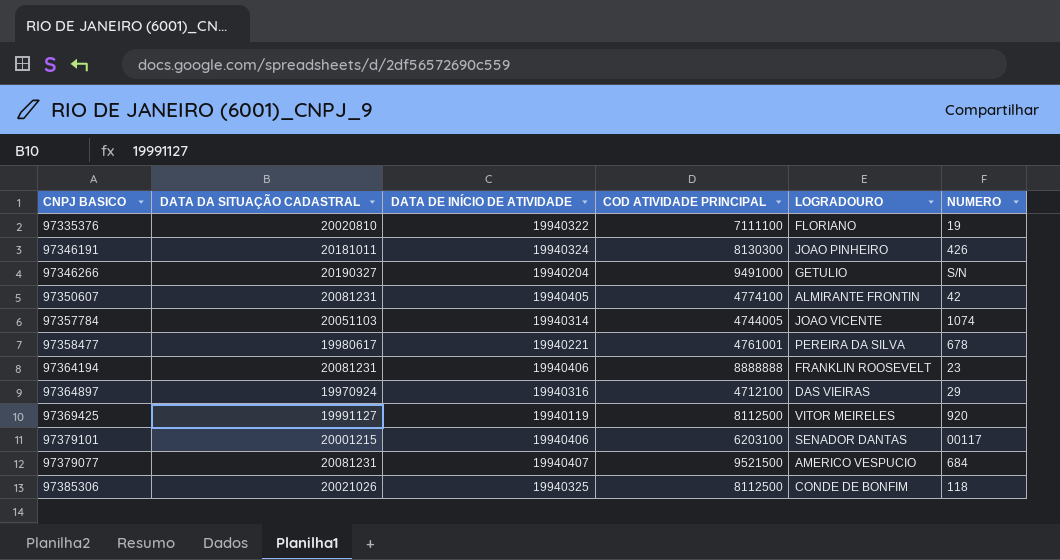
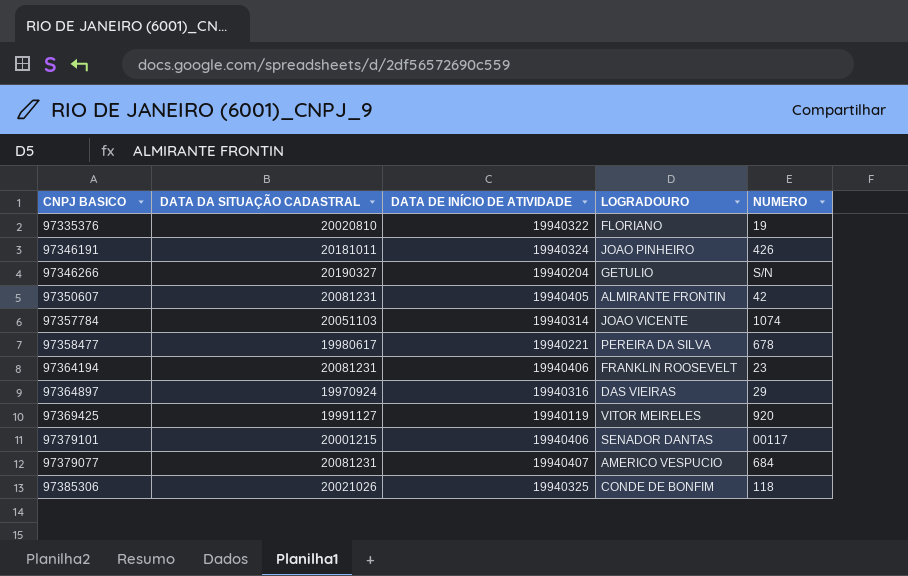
column COD ATIVIDADE PRINCIPAL | position: 4 -> none

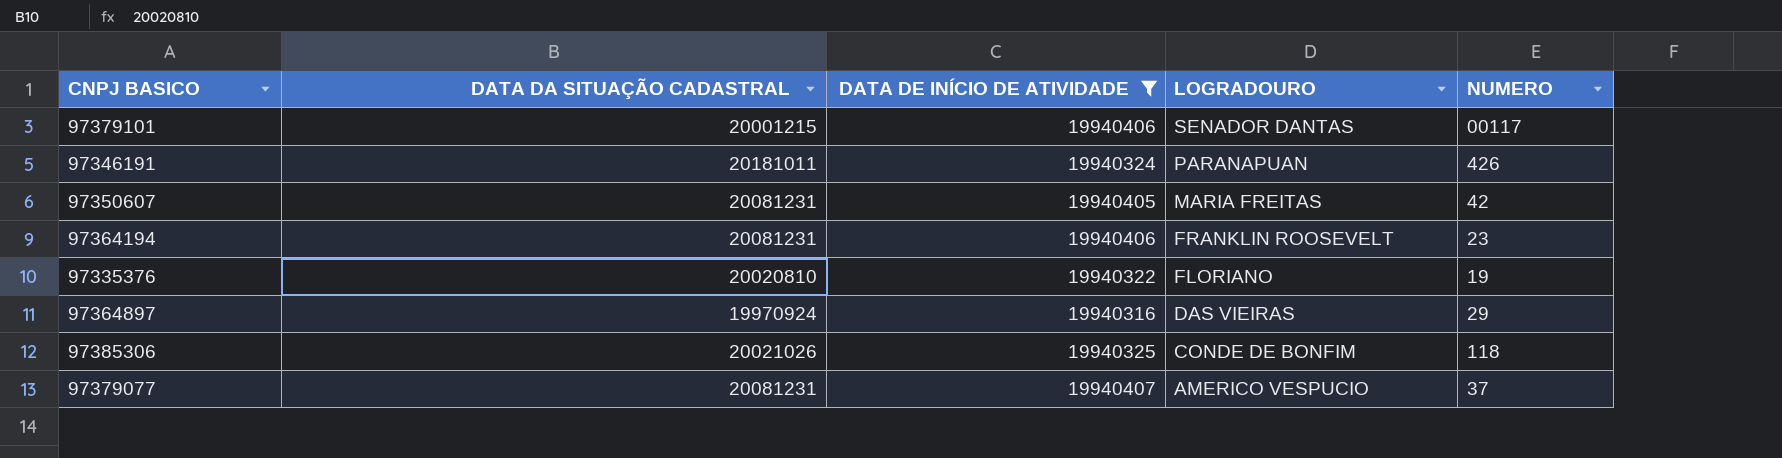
filter: none -> DATA DE INÍCIO DE ATIVIDADE >= 19940316
row order: none -> LOGRADOURO descending
97346191 | LOGRADOURO: JOAO PINHEIRO -> PARANAPUAN
97350607 | LOGRADOURO: ALMIRANTE FRONTIN -> MARIA FREITAS
97379077 | NUMERO: 684 -> 37

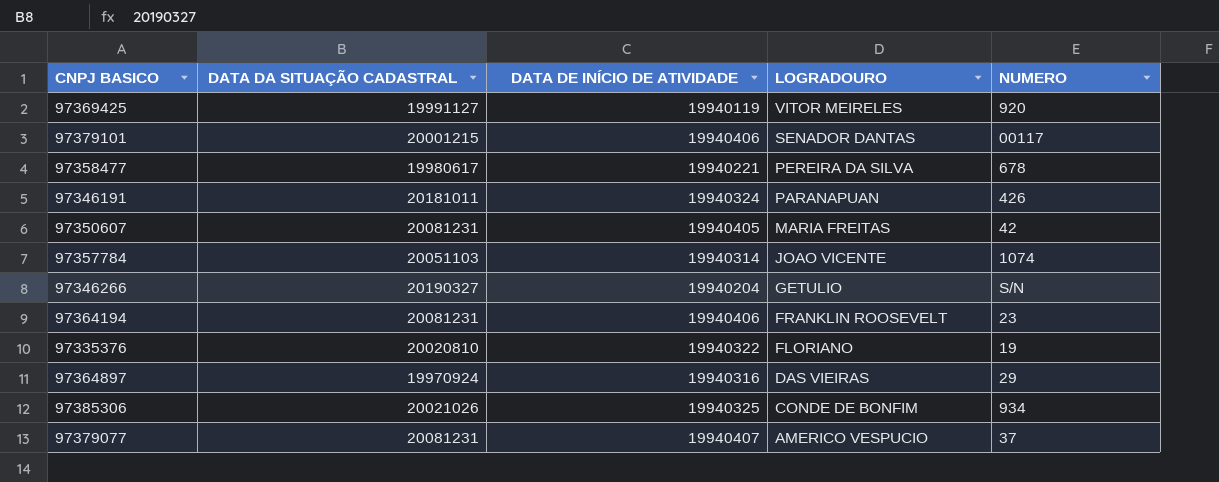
filter: DATA DE INÍCIO DE ATIVIDADE >= 19940316 -> none
97385306 | NUMERO: 118 -> 934

